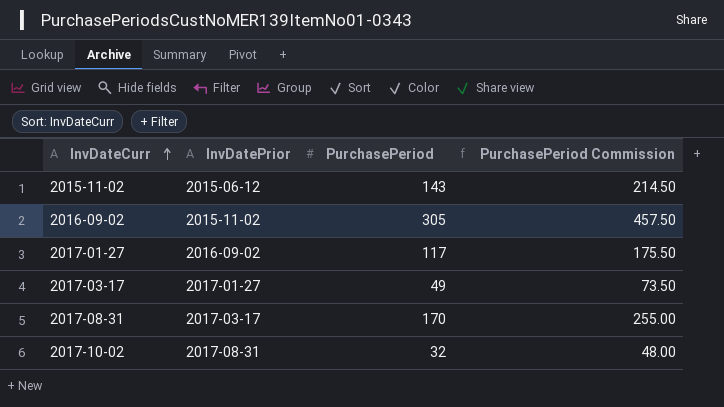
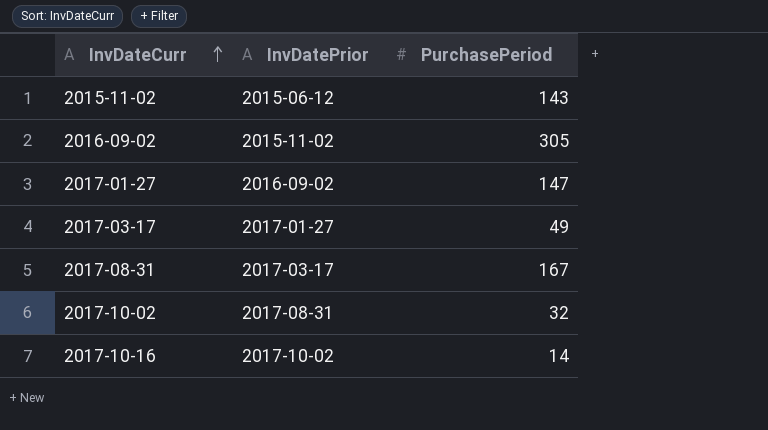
column PurchasePeriod Commission | formula: [PurchasePeriod] * 1.5 -> none
2017-01-27 | PurchasePeriod: 117 -> 147
2017-08-31 | PurchasePeriod: 170 -> 167
row 2017-10-16: none -> 2017-10-02 | 14

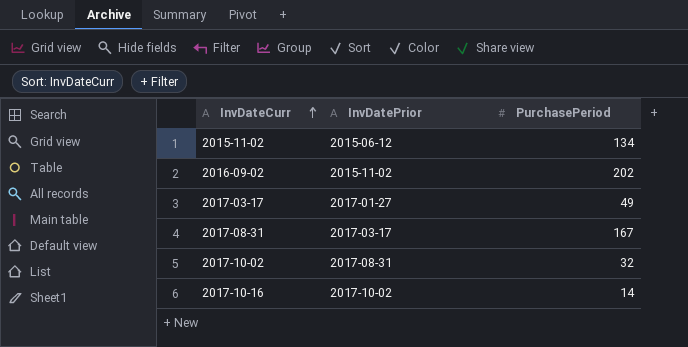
row 2017-01-27: 2016-09-02 | 147 -> none
2015-11-02 | PurchasePeriod: 143 -> 134
2016-09-02 | PurchasePeriod: 305 -> 202

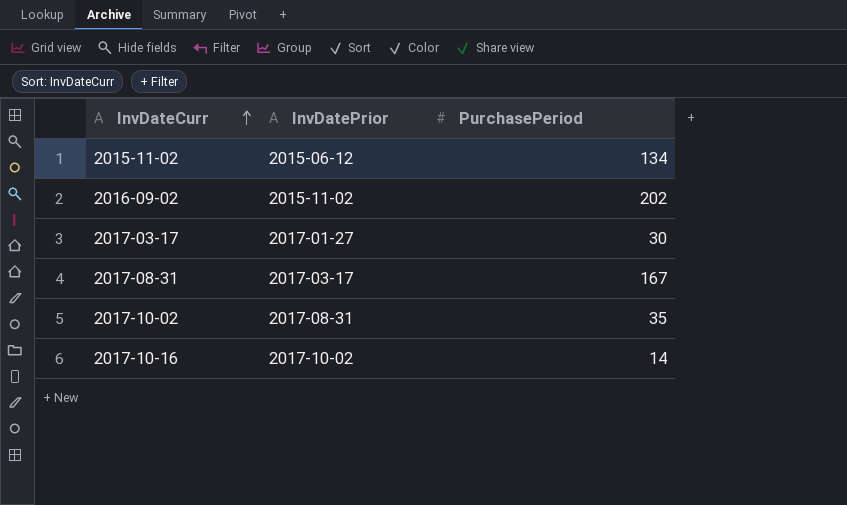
2017-03-17 | PurchasePeriod: 49 -> 30
2017-10-02 | PurchasePeriod: 32 -> 35

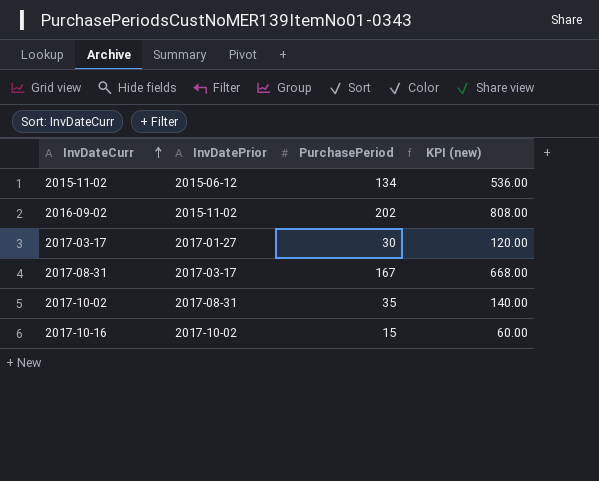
column KPI (new) | formula: none -> [PurchasePeriod] * 4
2017-10-16 | PurchasePeriod: 14 -> 15

